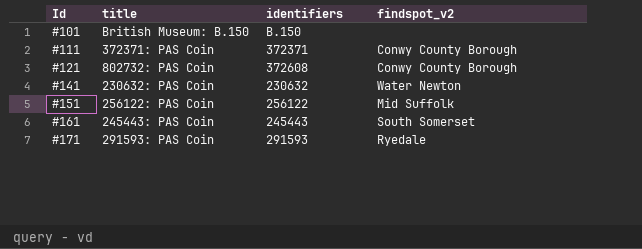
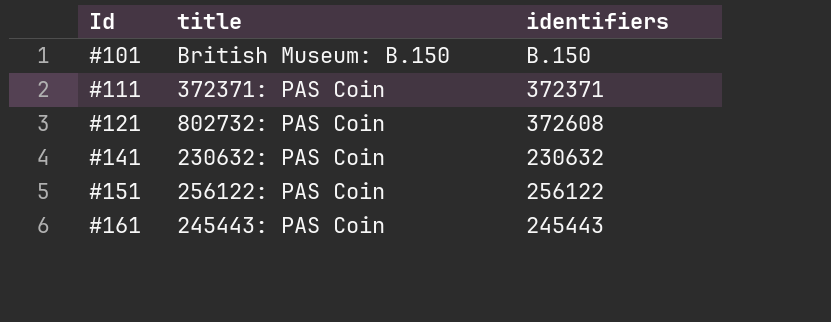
column findspot_v2 | position: 4 -> none
row #171: 291593: PAS Coin | 291593 | Ryedale -> none

